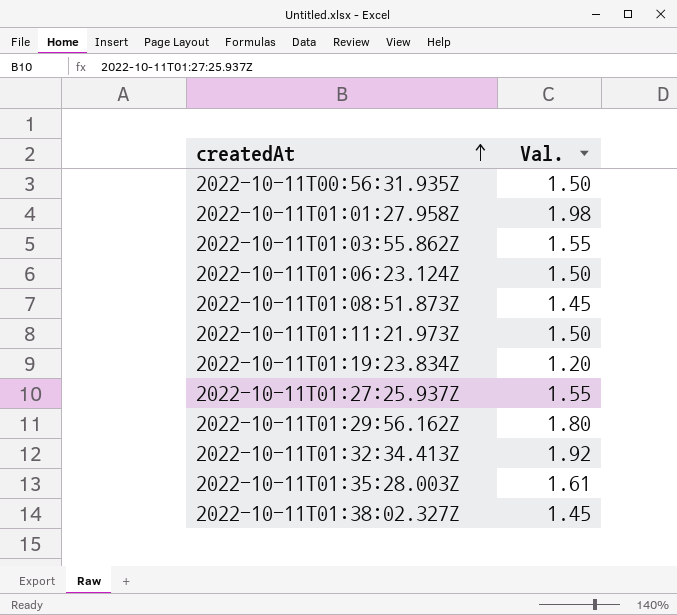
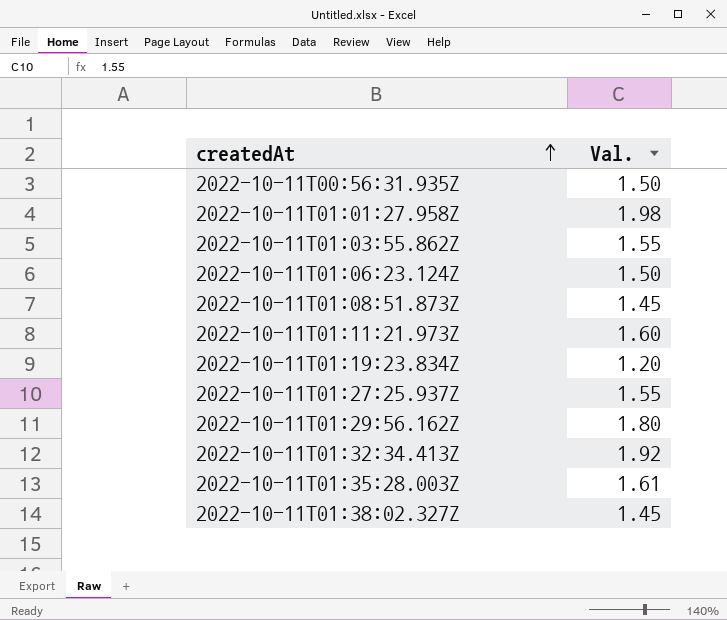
2022-10-11T01:11:21.973Z | Val.: 1.50 -> 1.60

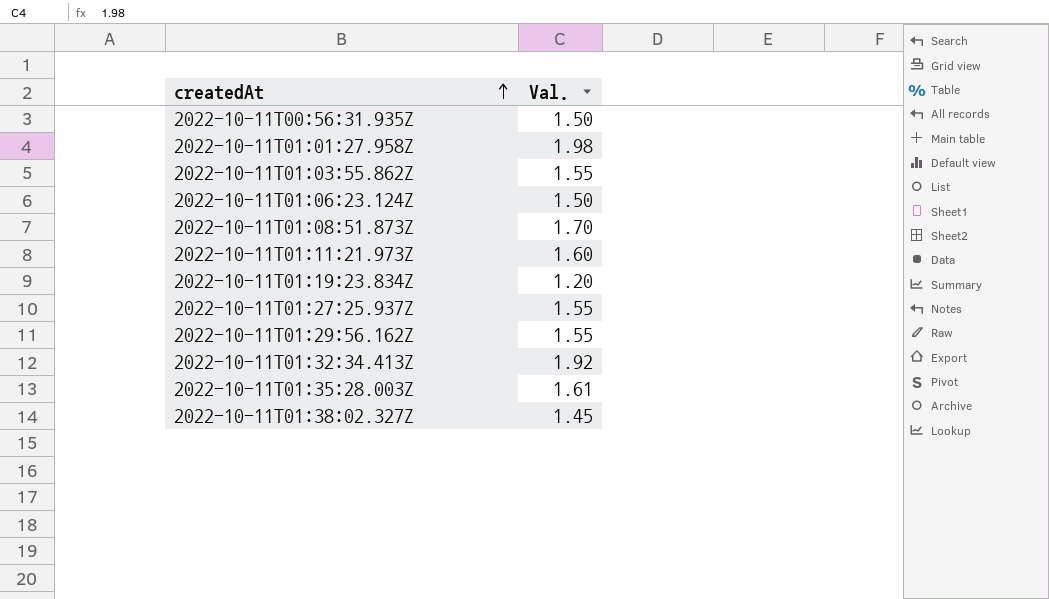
2022-10-11T01:08:51.873Z | Val.: 1.45 -> 1.70
2022-10-11T01:29:56.162Z | Val.: 1.80 -> 1.55

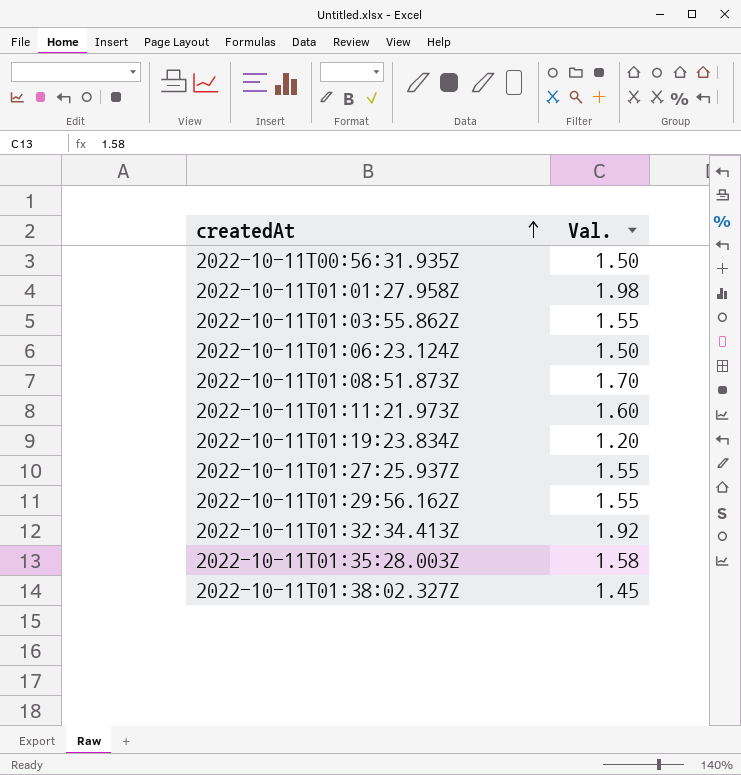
2022-10-11T01:35:28.003Z | Val.: 1.61 -> 1.58

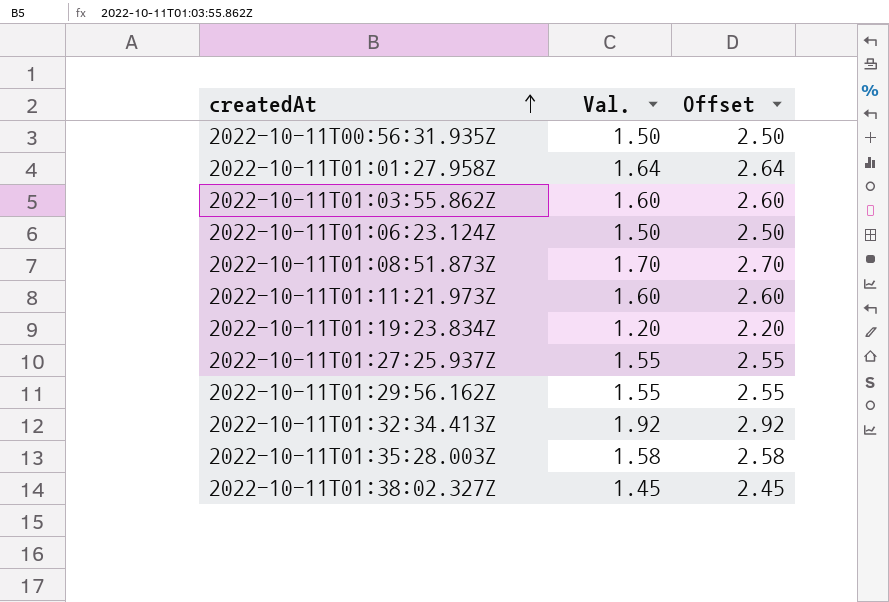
column Offset | formula: none -> [Val.] + 1
2022-10-11T01:01:27.958Z | Val.: 1.98 -> 1.64
2022-10-11T01:03:55.862Z | Val.: 1.55 -> 1.60

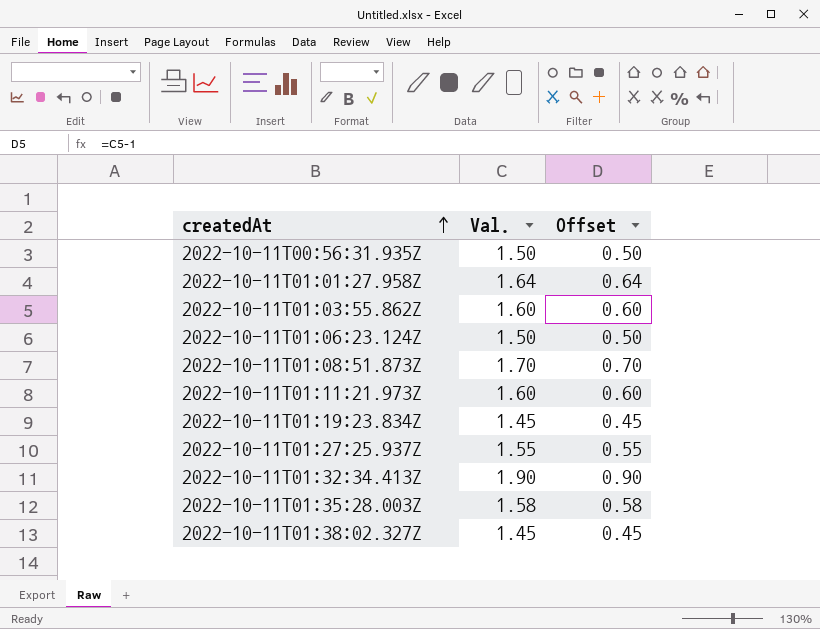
column Offset | formula: [Val.] + 1 -> [Val.] - 1
row 2022-10-11T01:29:56.162Z: 1.55 | 2.55 -> none
2022-10-11T01:19:23.834Z | Val.: 1.20 -> 1.45
2022-10-11T01:32:34.413Z | Val.: 1.92 -> 1.90

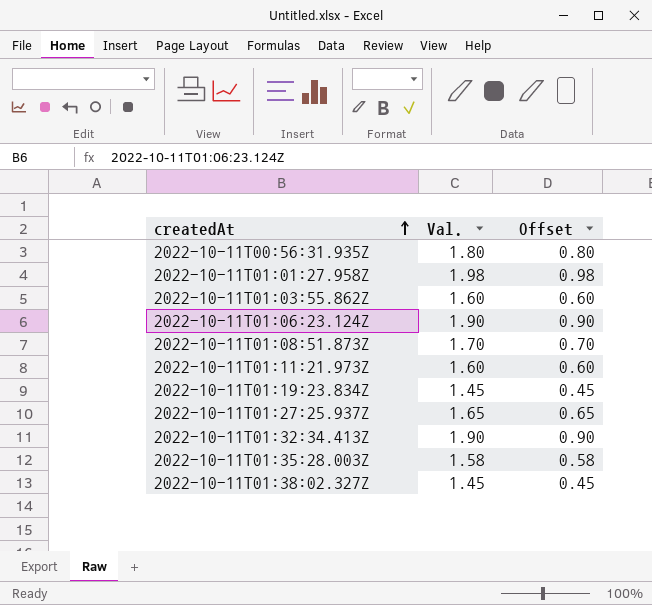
2022-10-11T00:56:31.935Z | Val.: 1.50 -> 1.80
2022-10-11T00:56:31.935Z | Offset: 0.50 -> 0.80
2022-10-11T01:01:27.958Z | Val.: 1.64 -> 1.98
2022-10-11T01:01:27.958Z | Offset: 0.64 -> 0.98
2022-10-11T01:06:23.124Z | Val.: 1.50 -> 1.90
2022-10-11T01:06:23.124Z | Offset: 0.50 -> 0.90
2022-10-11T01:27:25.937Z | Val.: 1.55 -> 1.65
2022-10-11T01:27:25.937Z | Offset: 0.55 -> 0.65

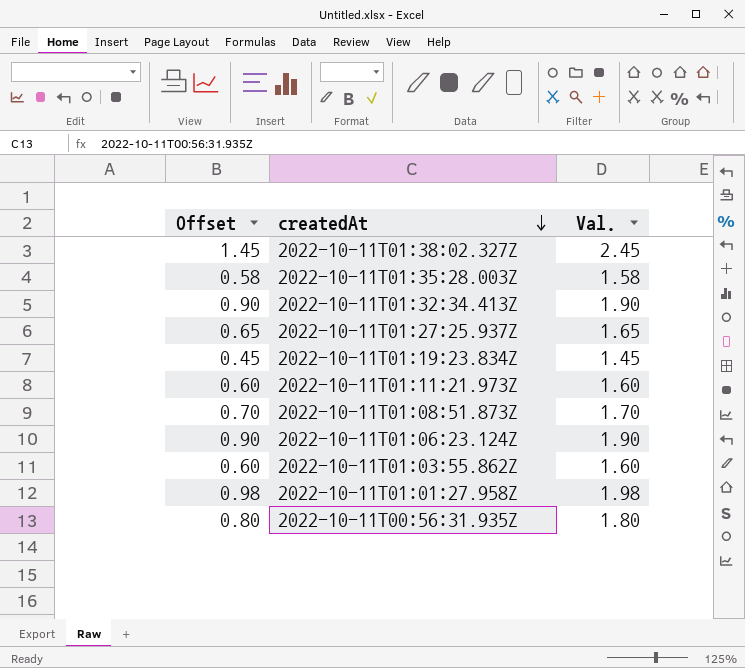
row order: createdAt ascending -> createdAt descending
column Offset | position: 3 -> 1
2022-10-11T01:38:02.327Z | Offset: 0.45 -> 1.45
2022-10-11T01:38:02.327Z | Val.: 1.45 -> 2.45

